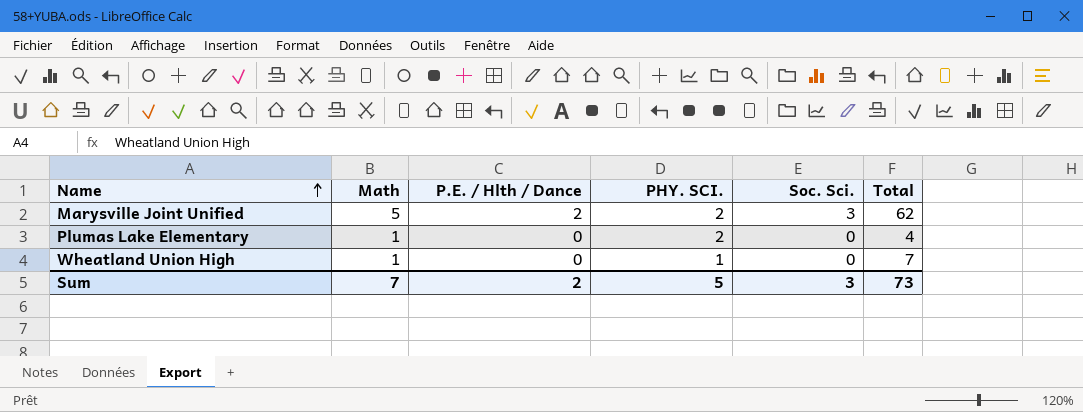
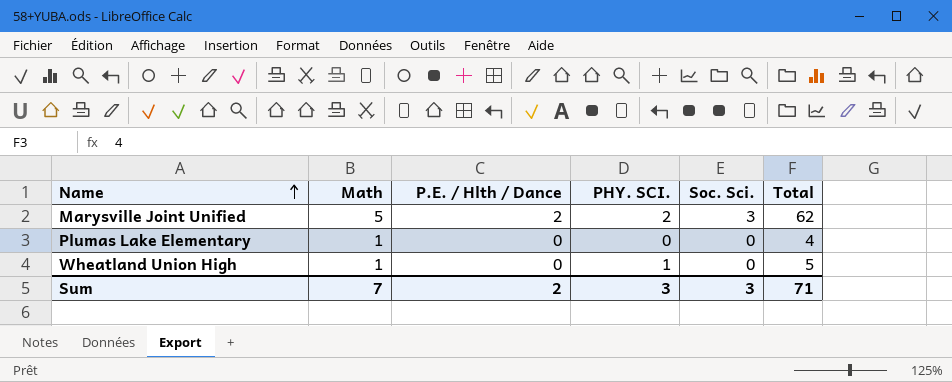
Plumas Lake Elementary | PHY. SCI.: 2 -> 0
Wheatland Union High | Total: 7 -> 5
Sum | PHY. SCI.: 5 -> 3
Sum | Total: 73 -> 71

